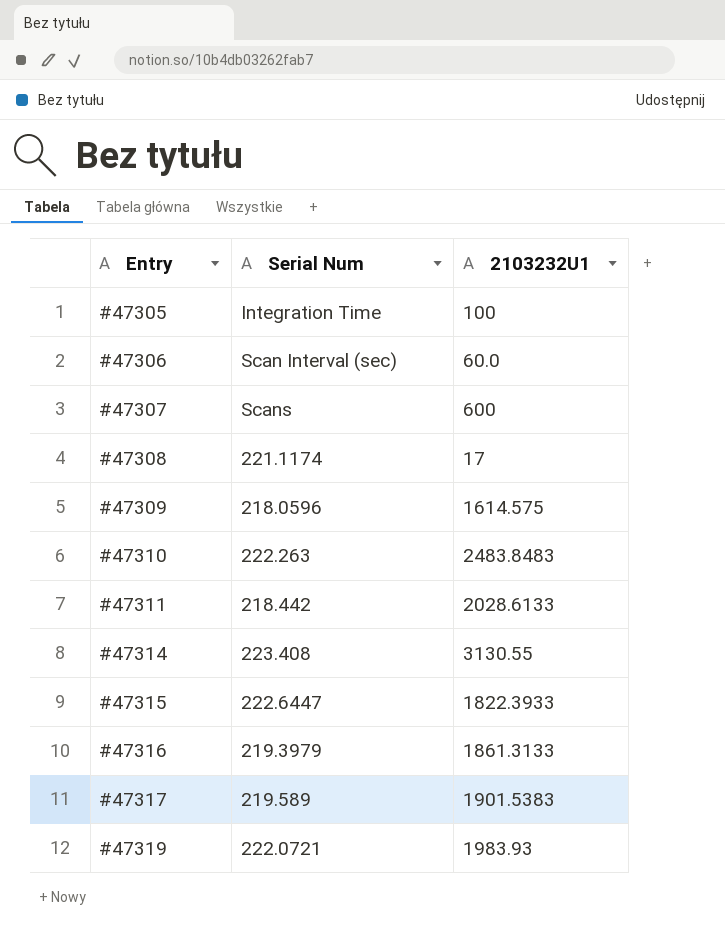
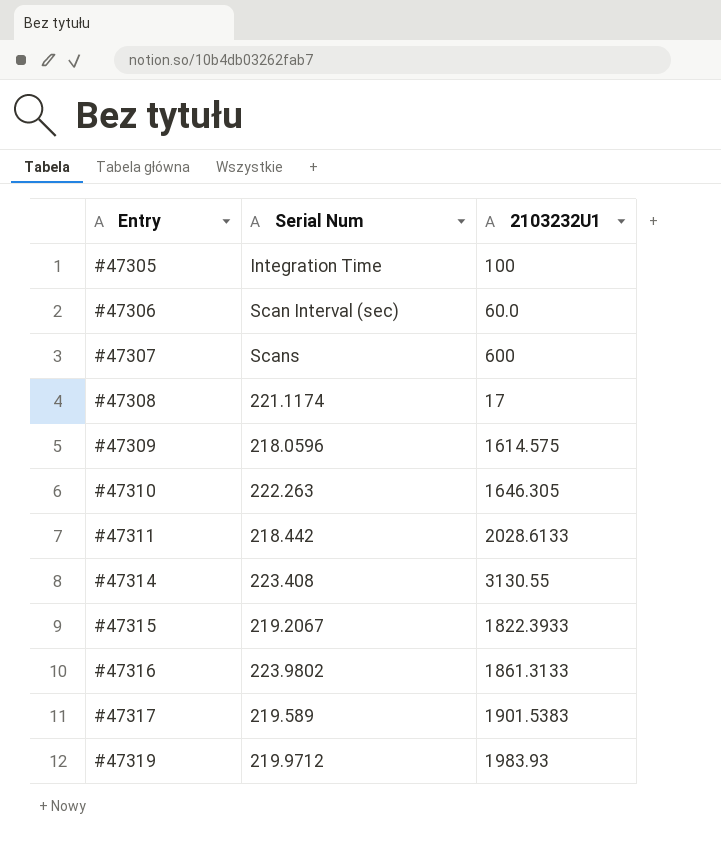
#47310 | 2103232U1: 2483.8483 -> 1646.305
#47315 | Serial Num: 222.6447 -> 219.2067
#47316 | Serial Num: 219.3979 -> 223.9802
#47319 | Serial Num: 222.0721 -> 219.9712

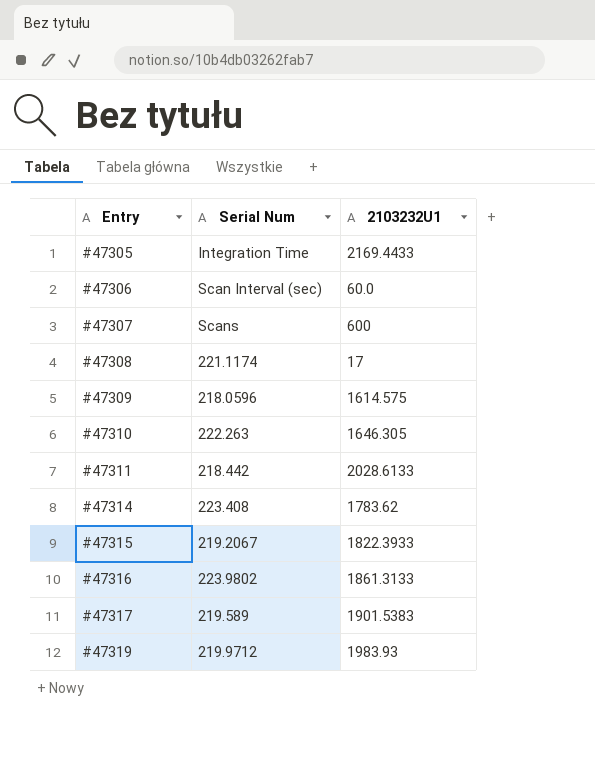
#47305 | 2103232U1: 100 -> 2169.4433
#47314 | 2103232U1: 3130.55 -> 1783.62

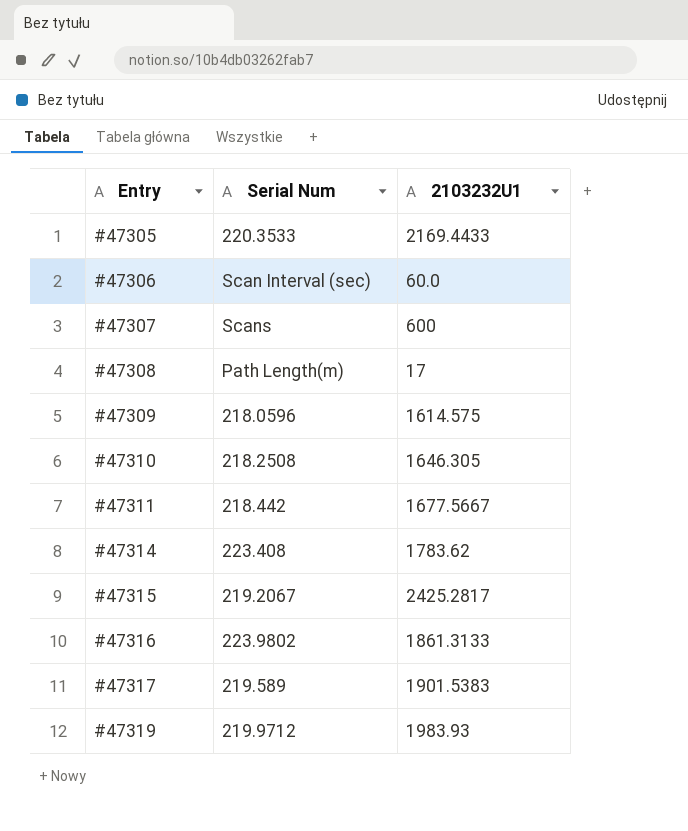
#47305 | Serial Num: Integration Time -> 220.3533
#47308 | Serial Num: 221.1174 -> Path Length(m)
#47310 | Serial Num: 222.263 -> 218.2508
#47311 | 2103232U1: 2028.6133 -> 1677.5667
#47315 | 2103232U1: 1822.3933 -> 2425.2817

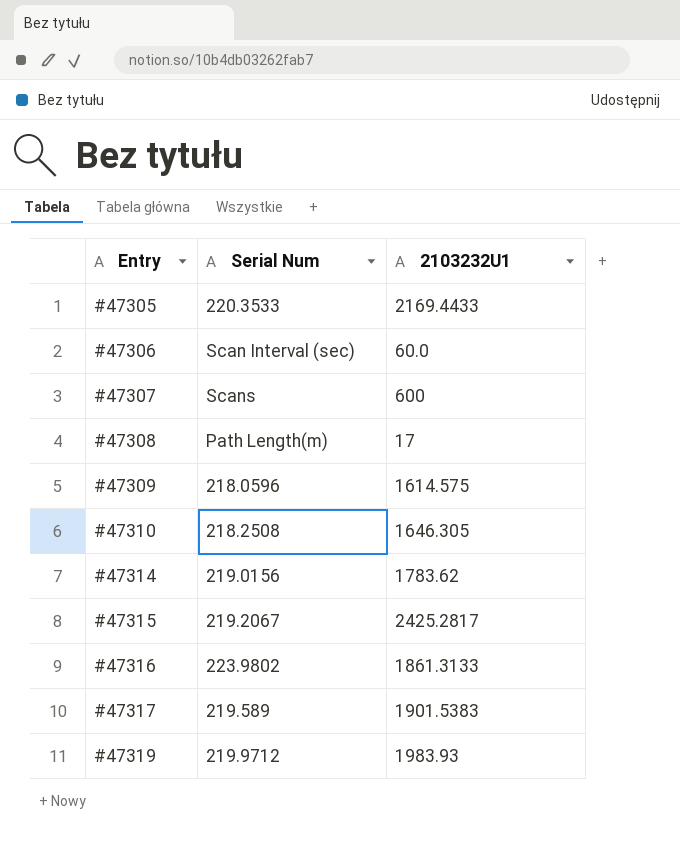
row #47311: 218.442 | 1677.5667 -> none
#47314 | Serial Num: 223.408 -> 219.0156

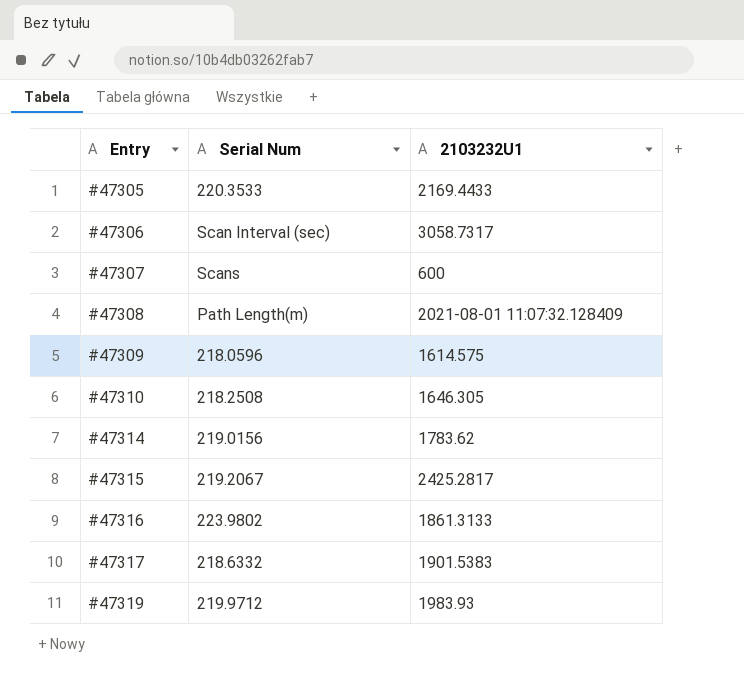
#47306 | 2103232U1: 60.0 -> 3058.7317
#47308 | 2103232U1: 17 -> 2021-08-01 11:07:32.128409
#47317 | Serial Num: 219.589 -> 218.6332

